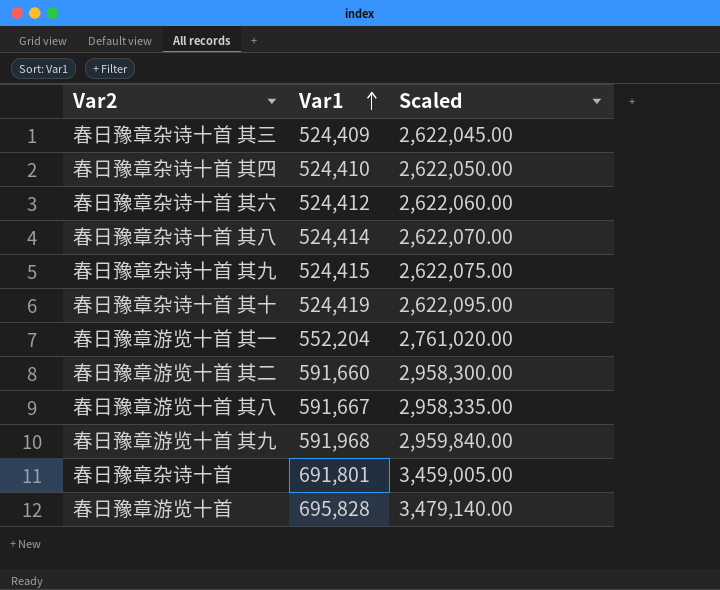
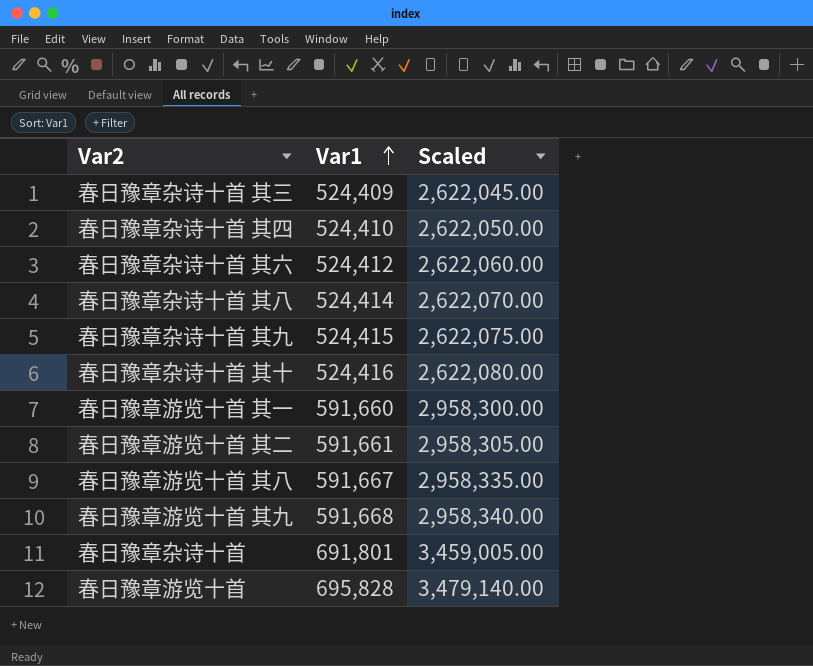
春日豫章杂诗十首 其十 | Var1: 524,419 -> 524,416
春日豫章杂诗十首 其十 | Scaled: 2,622,095.00 -> 2,622,080.00
春日豫章游览十首 其一 | Var1: 552,204 -> 591,660
春日豫章游览十首 其一 | Scaled: 2,761,020.00 -> 2,958,300.00
春日豫章游览十首 其二 | Var1: 591,660 -> 591,661
春日豫章游览十首 其二 | Scaled: 2,958,300.00 -> 2,958,305.00
春日豫章游览十首 其九 | Var1: 591,968 -> 591,668
春日豫章游览十首 其九 | Scaled: 2,959,840.00 -> 2,958,340.00

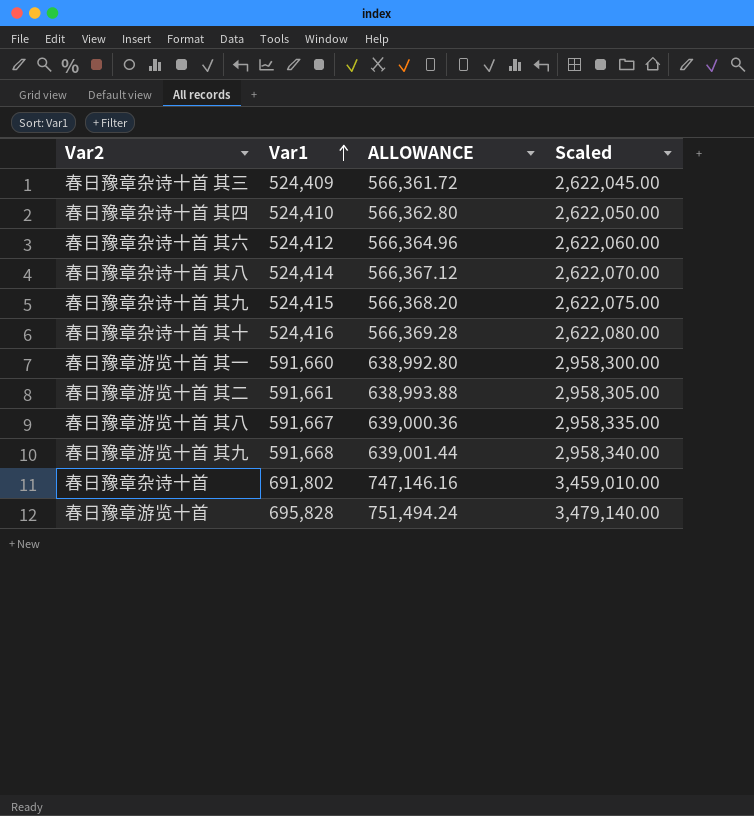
column ALLOWANCE | formula: none -> [Var1] * 1.08
春日豫章杂诗十首 | Var1: 691,801 -> 691,802
春日豫章杂诗十首 | Scaled: 3,459,005.00 -> 3,459,010.00

